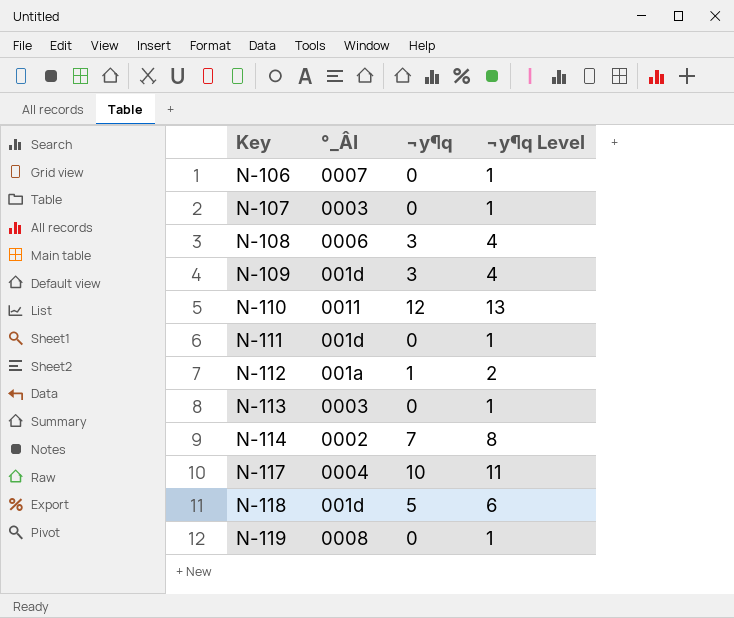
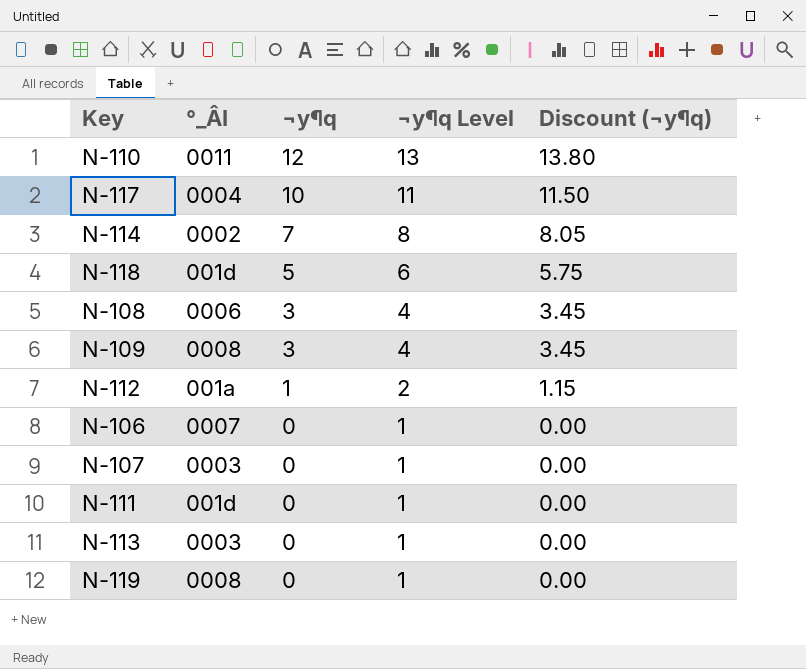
row order: Key ascending -> ¬y¶q descending
column Discount (¬y¶q) | formula: none -> [¬y¶q] * 1.15
N-109 | °_ÂI: 001d -> 0008

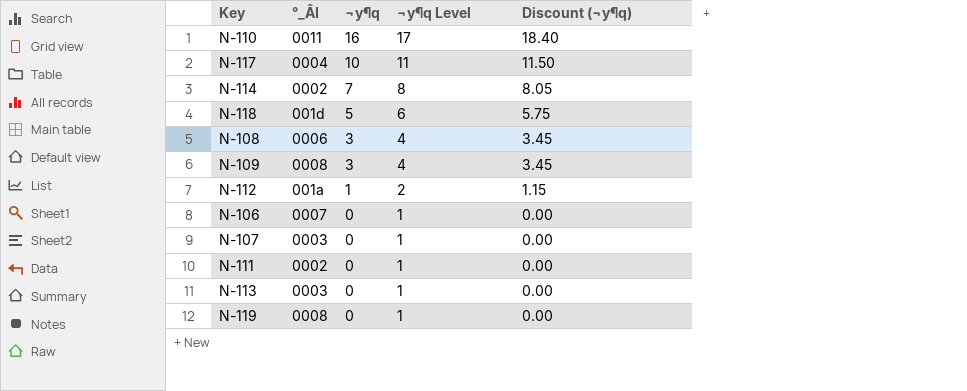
N-110 | ¬y¶q: 12 -> 16
N-110 | ¬y¶q Level: 13 -> 17
N-110 | Discount (¬y¶q): 13.80 -> 18.40
N-111 | °_ÂI: 001d -> 0002

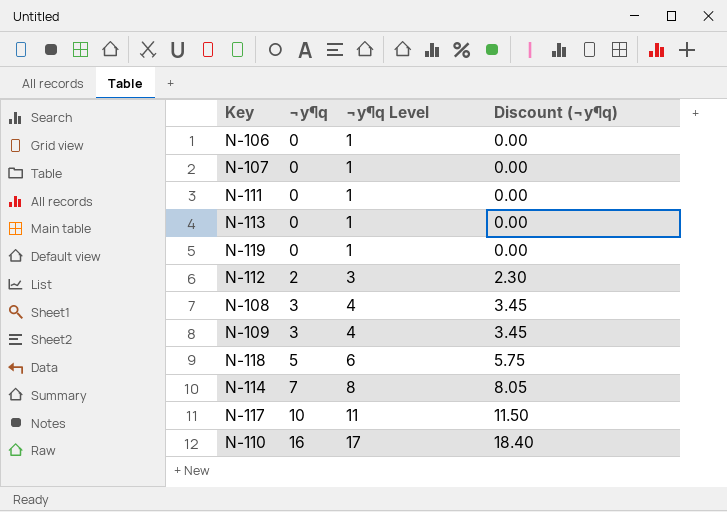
row order: ¬y¶q descending -> ¬y¶q ascending
column °_ÂI | position: 2 -> none
N-112 | ¬y¶q: 1 -> 2
N-112 | ¬y¶q Level: 2 -> 3
N-112 | Discount (¬y¶q): 1.15 -> 2.30

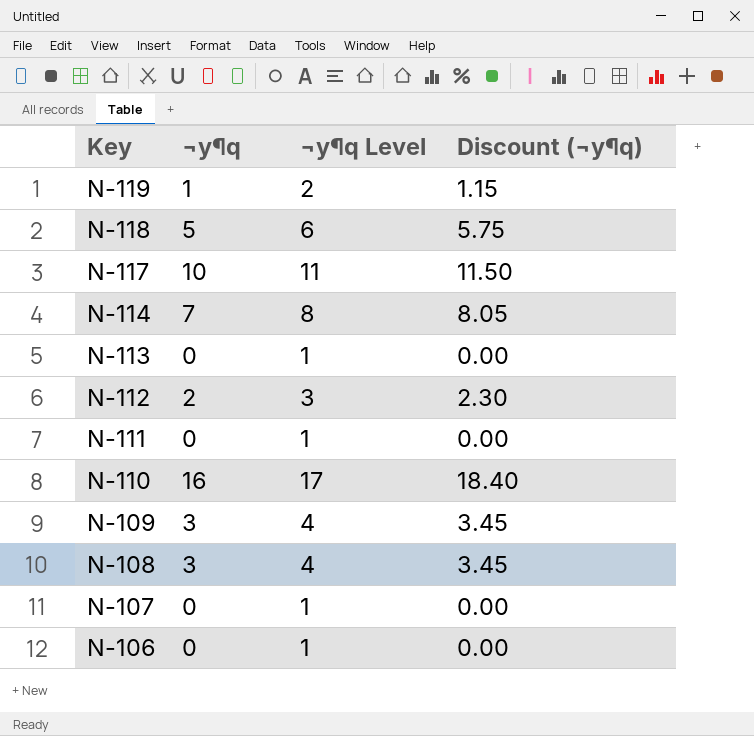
row order: ¬y¶q ascending -> Key descending
N-119 | ¬y¶q: 0 -> 1
N-119 | ¬y¶q Level: 1 -> 2
N-119 | Discount (¬y¶q): 0.00 -> 1.15

